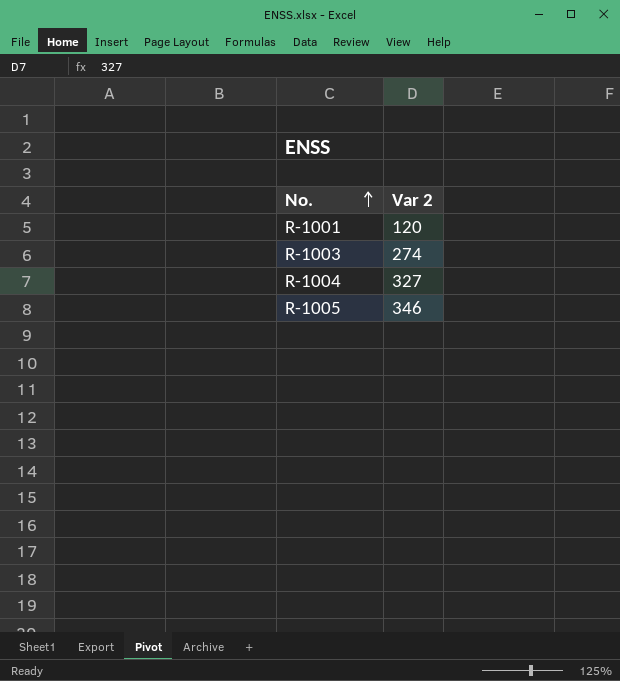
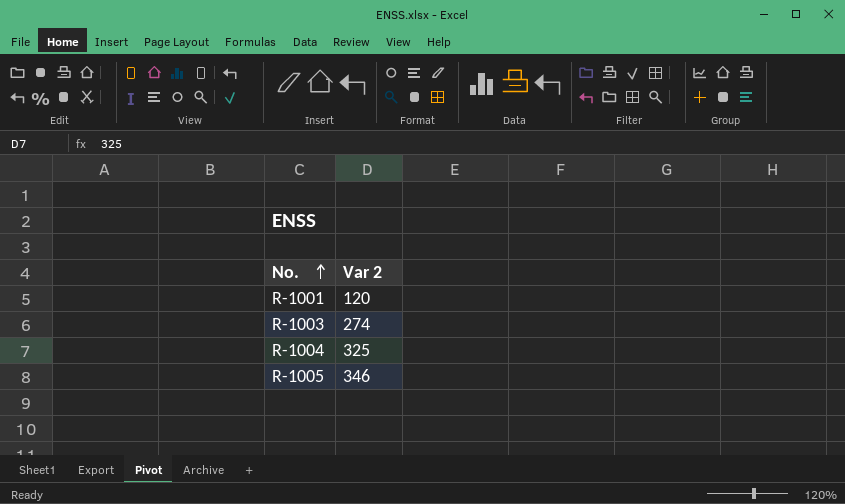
R-1004 | Var 2: 327 -> 325

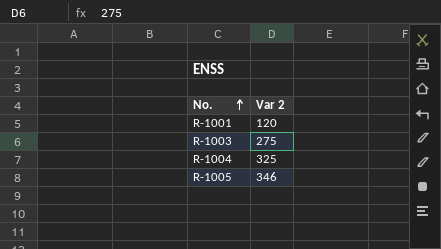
R-1003 | Var 2: 274 -> 275

